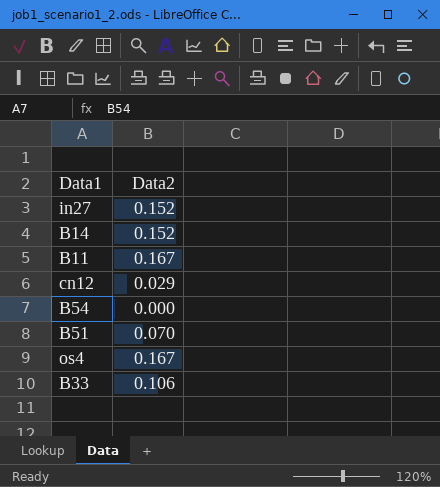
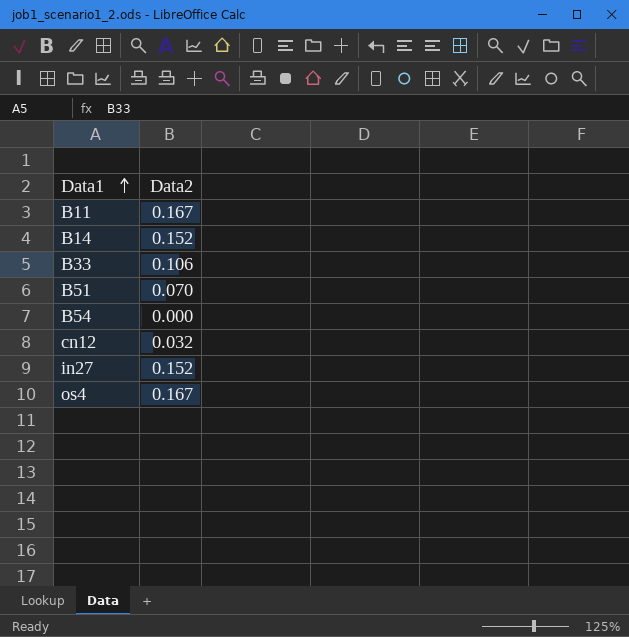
row order: none -> Data1 ascending
cn12 | Data2: 0.029 -> 0.032

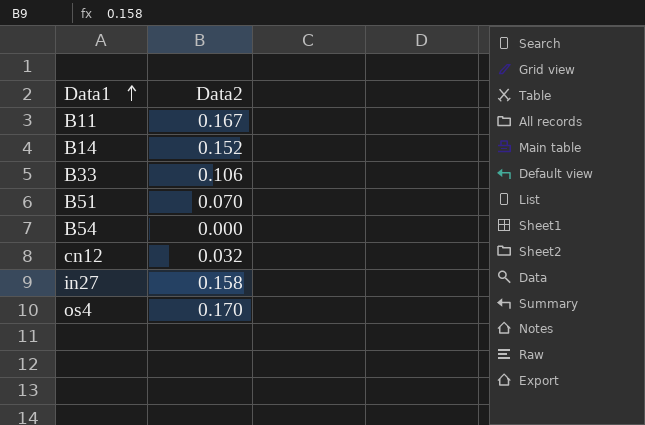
in27 | Data2: 0.152 -> 0.158
os4 | Data2: 0.167 -> 0.170

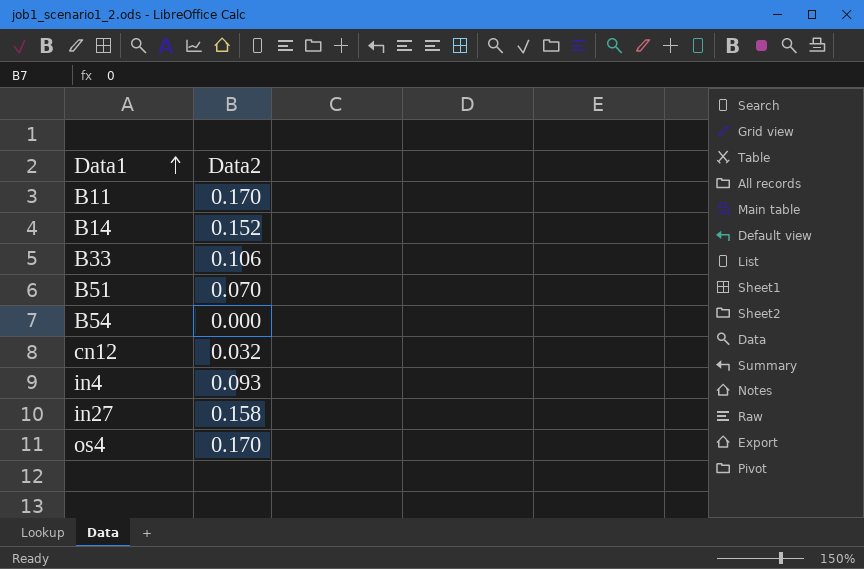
B11 | Data2: 0.167 -> 0.170
row in4: none -> 0.093

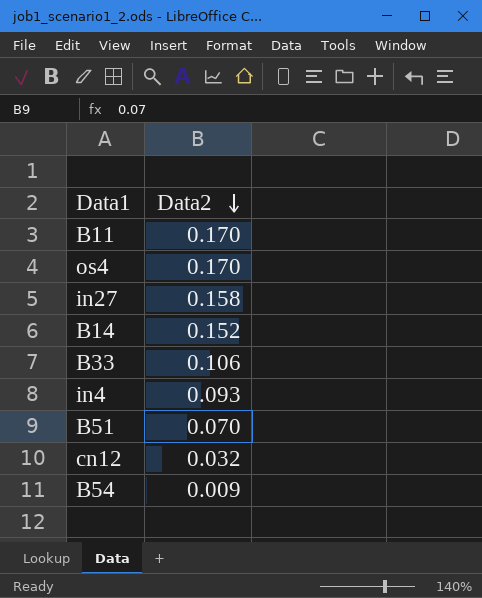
row order: Data1 ascending -> Data2 descending
B54 | Data2: 0.000 -> 0.009

